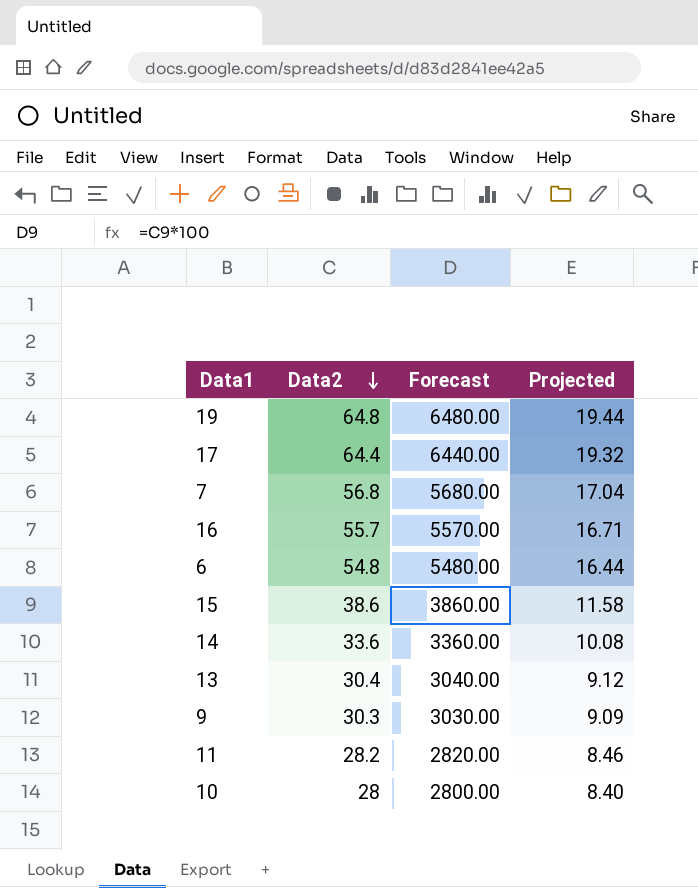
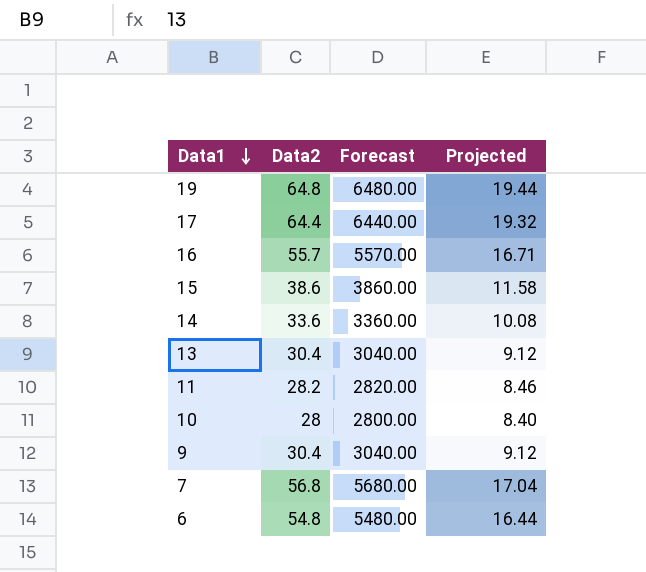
row order: Data2 descending -> Data1 descending
9 | Data2: 30.3 -> 30.4
9 | Forecast: 3030.00 -> 3040.00
9 | Projected: 9.09 -> 9.12

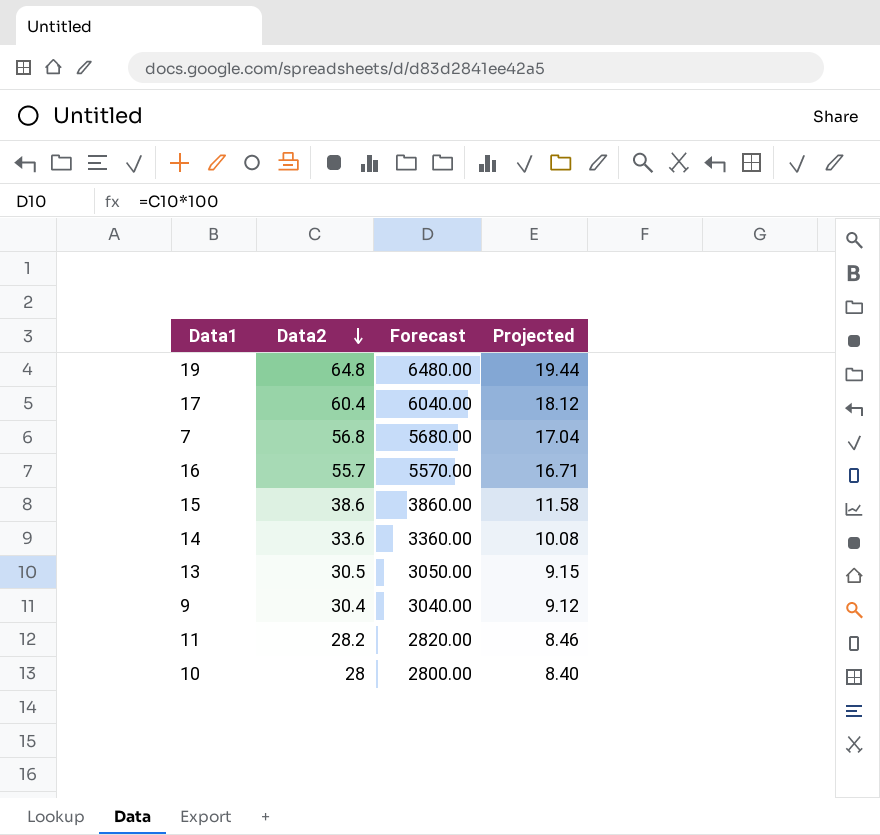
row order: Data1 descending -> Data2 descending
row 6: 54.8 | 5480.00 | 16.44 -> none
17 | Data2: 64.4 -> 60.4
17 | Forecast: 6440.00 -> 6040.00
17 | Projected: 19.32 -> 18.12
13 | Data2: 30.4 -> 30.5
13 | Forecast: 3040.00 -> 3050.00
13 | Projected: 9.12 -> 9.15

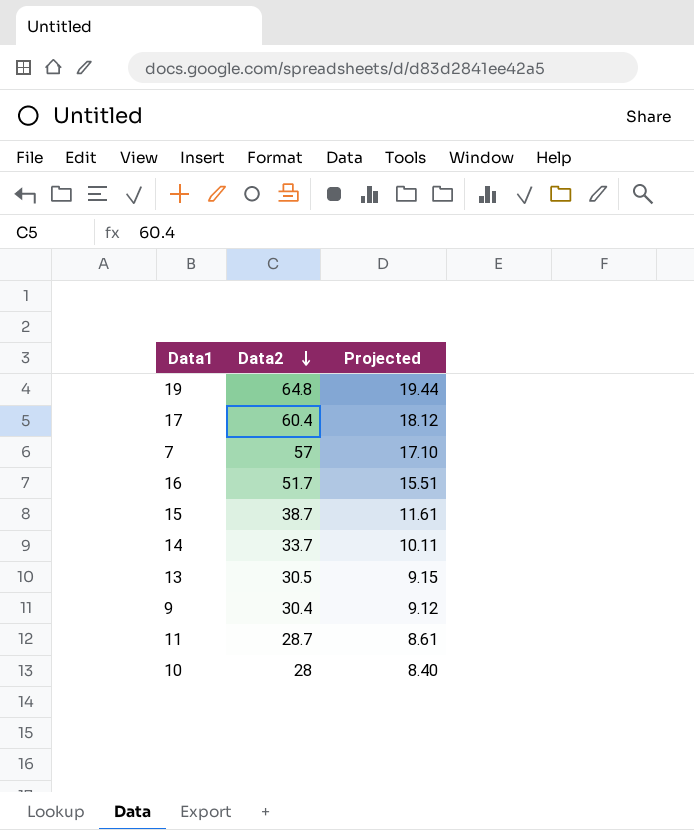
column Forecast | formula: [Data2] * 100 -> none
7 | Data2: 56.8 -> 57
7 | Projected: 17.04 -> 17.10
16 | Data2: 55.7 -> 51.7
16 | Projected: 16.71 -> 15.51
15 | Data2: 38.6 -> 38.7
15 | Projected: 11.58 -> 11.61
14 | Data2: 33.6 -> 33.7
14 | Projected: 10.08 -> 10.11
11 | Data2: 28.2 -> 28.7
11 | Projected: 8.46 -> 8.61

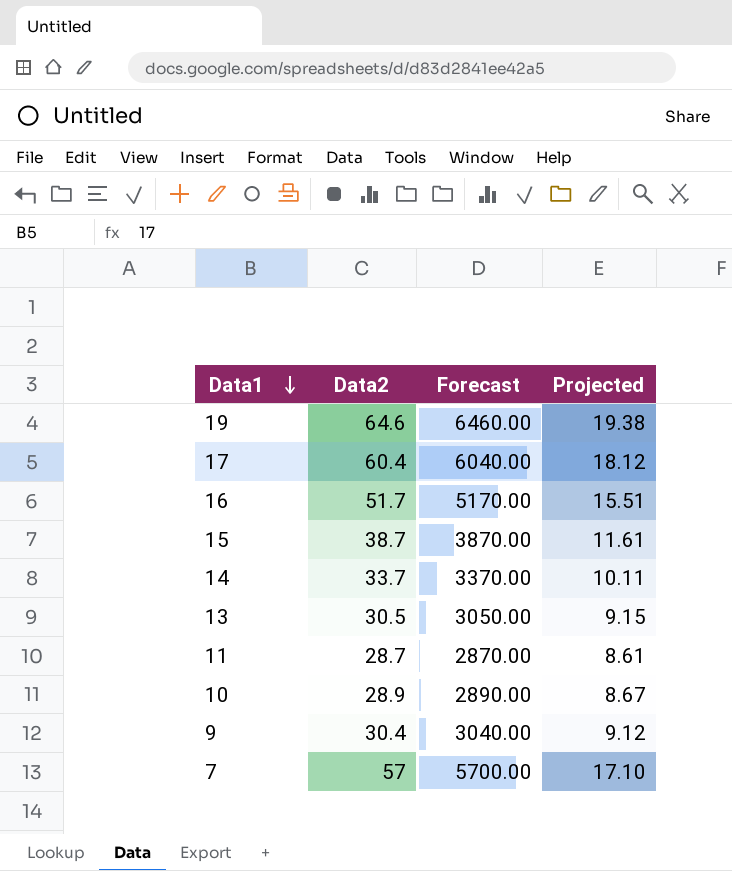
row order: Data2 descending -> Data1 descending
column Forecast | formula: none -> [Data2] * 100
19 | Data2: 64.8 -> 64.6
19 | Projected: 19.44 -> 19.38
10 | Data2: 28 -> 28.9
10 | Projected: 8.40 -> 8.67

